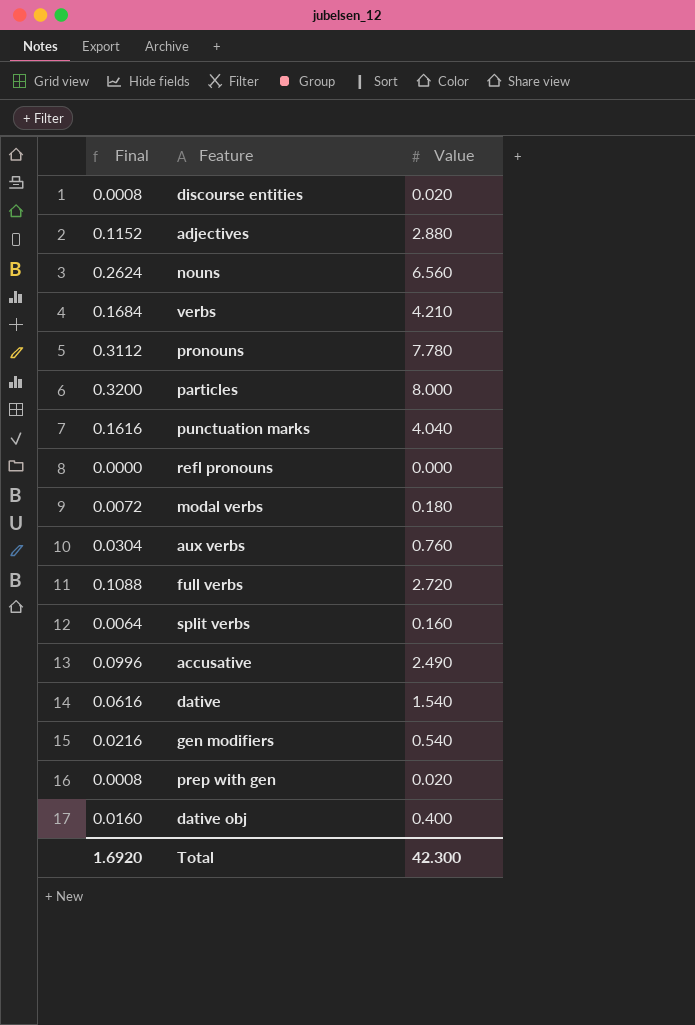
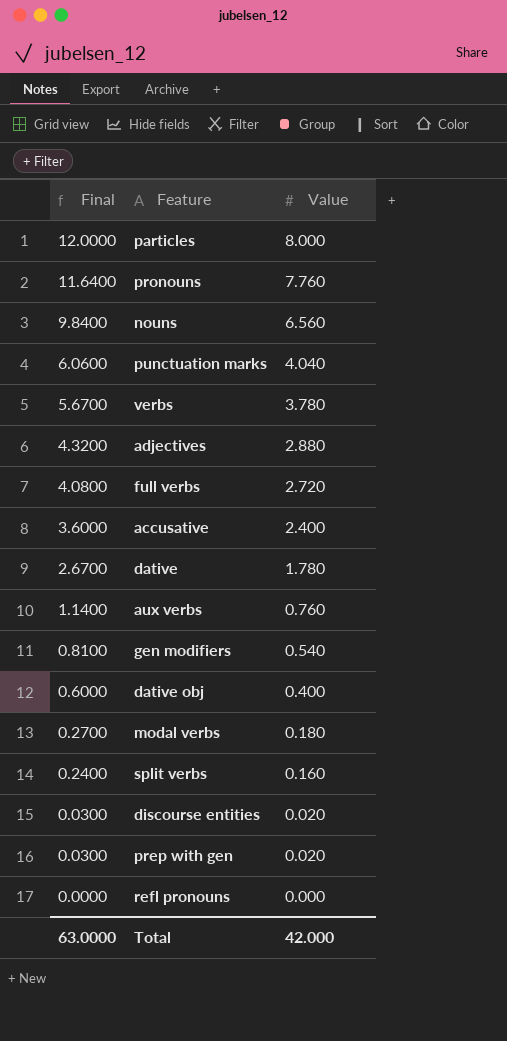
row order: none -> Final descending
column Final | formula: [Value] * 0.04 -> [Value] * 1.5
pronouns | Value: 7.780 -> 7.760
verbs | Value: 4.210 -> 3.780
accusative | Value: 2.490 -> 2.400
dative | Value: 1.540 -> 1.780
Total | Final: 1.6920 -> 63.0000
Total | Value: 42.300 -> 42.000

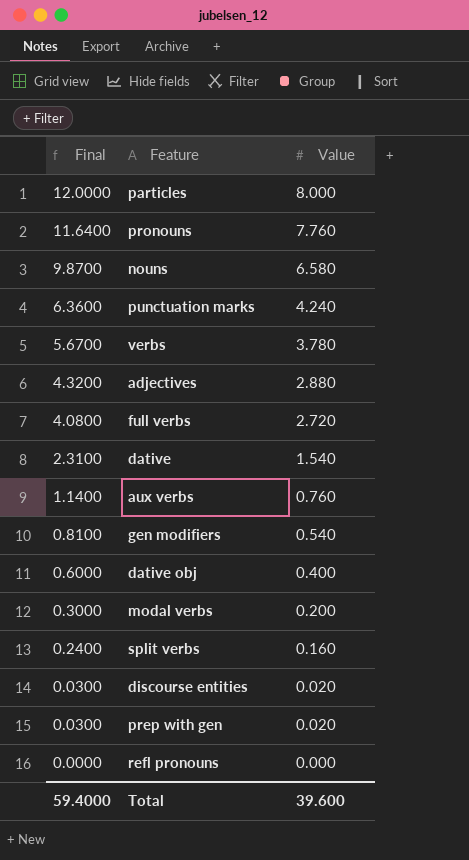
row accusative: 3.6000 | 2.400 -> none
nouns | Final: 9.8400 -> 9.8700
nouns | Value: 6.560 -> 6.580
punctuation marks | Final: 6.0600 -> 6.3600
punctuation marks | Value: 4.040 -> 4.240
dative | Final: 2.6700 -> 2.3100
dative | Value: 1.780 -> 1.540
modal verbs | Final: 0.2700 -> 0.3000
modal verbs | Value: 0.180 -> 0.200
Total | Final: 63.0000 -> 59.4000
Total | Value: 42.000 -> 39.600

